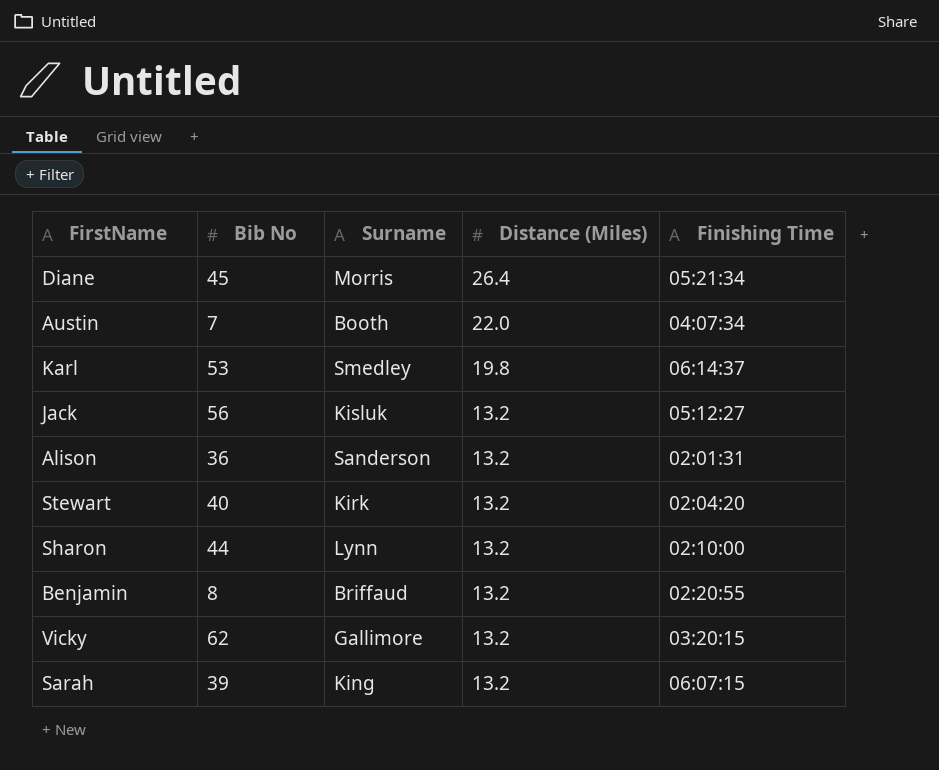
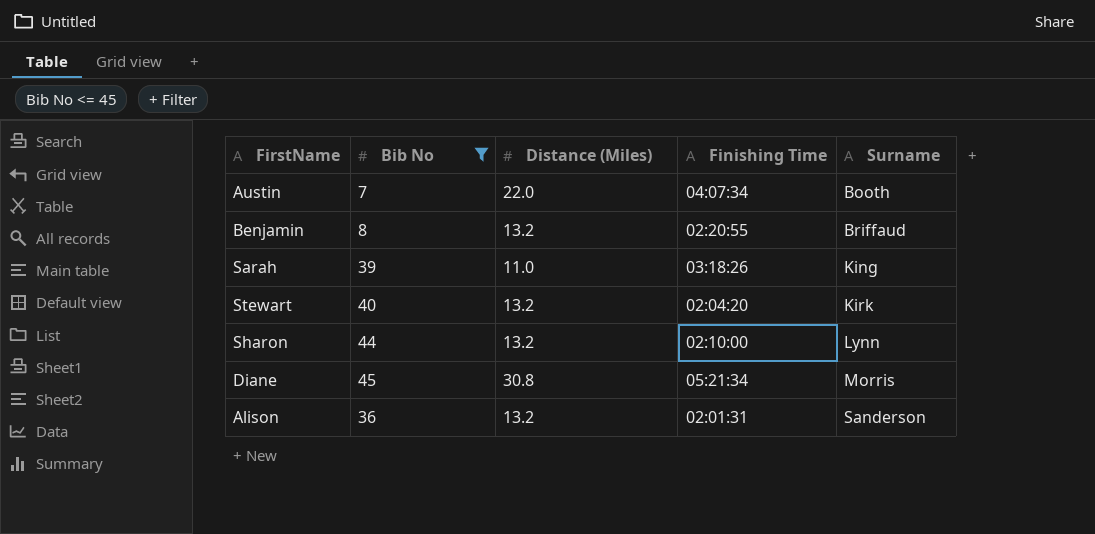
filter: none -> Bib No <= 45
row order: Distance (Miles) descending -> Surname ascending
column Surname | position: 3 -> 5
Sarah | Distance (Miles): 13.2 -> 11.0
Sarah | Finishing Time: 06:07:15 -> 03:18:26
Diane | Distance (Miles): 26.4 -> 30.8

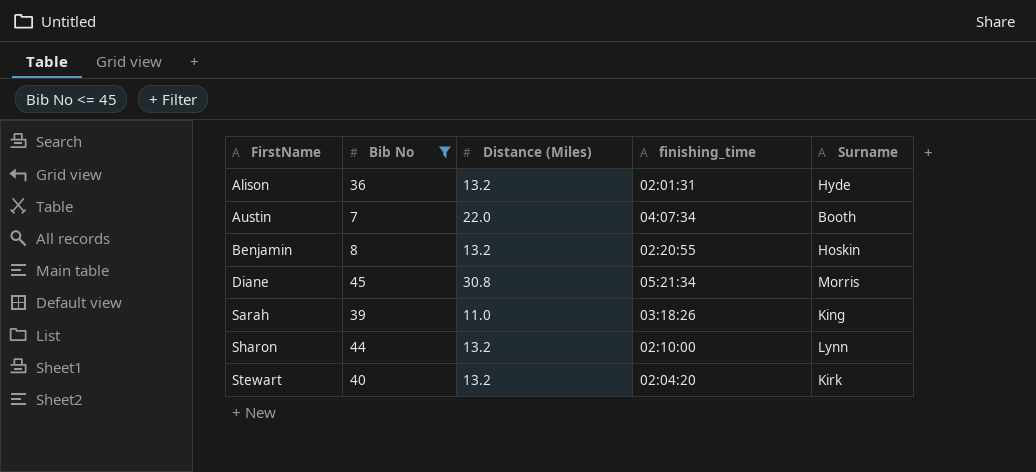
row order: Surname ascending -> FirstName ascending
column name: Finishing Time -> finishing_time
Alison | Surname: Sanderson -> Hyde
Benjamin | Surname: Briffaud -> Hoskin

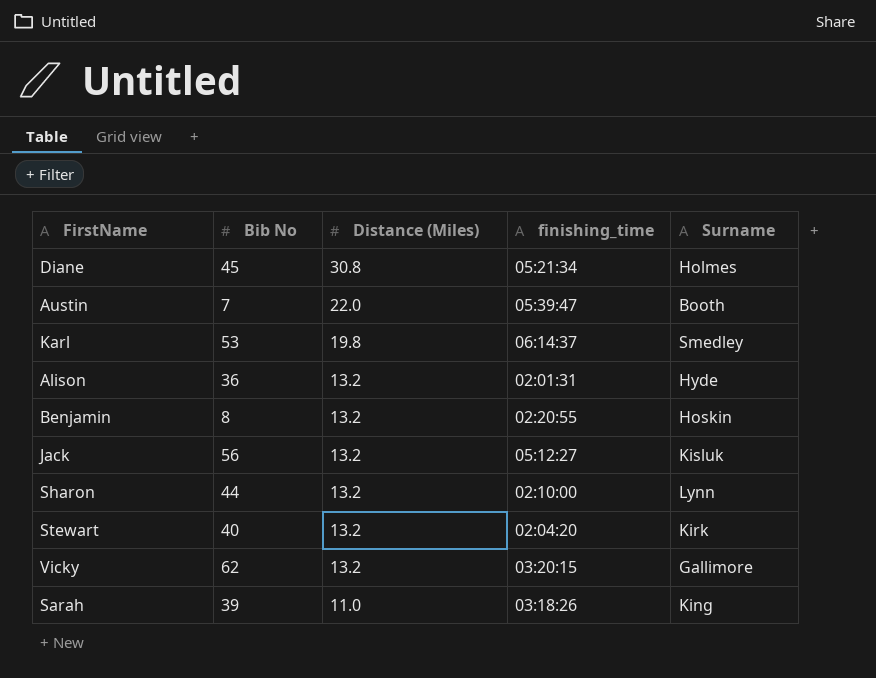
filter: Bib No <= 45 -> none
row order: FirstName ascending -> Distance (Miles) descending
Diane | Surname: Morris -> Holmes
Austin | finishing_time: 04:07:34 -> 05:39:47

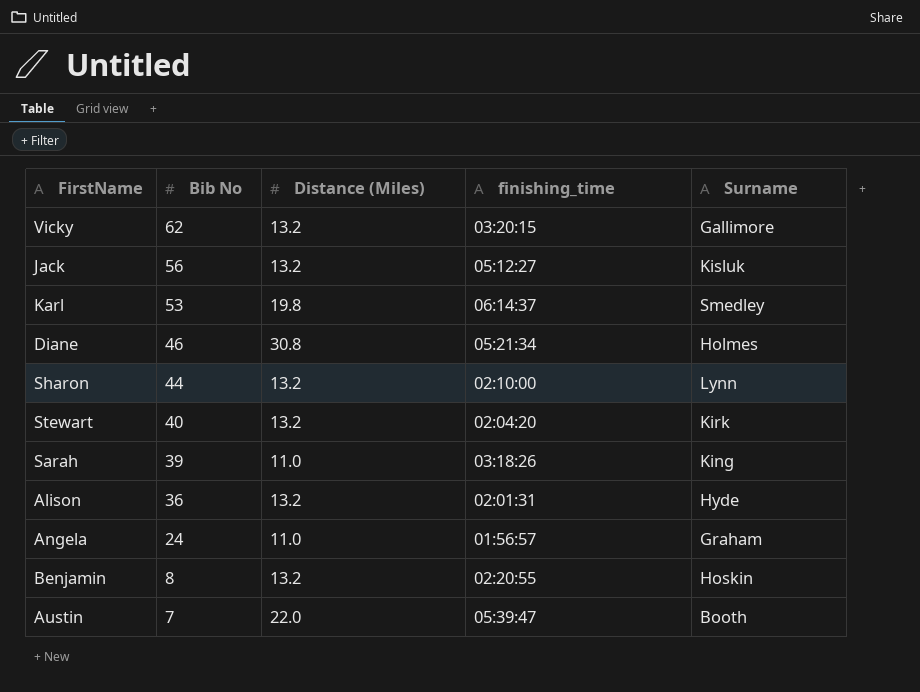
row order: Distance (Miles) descending -> Bib No descending
Diane | Bib No: 45 -> 46
row Angela: none -> 24 | 11.0 | 01:56:57 | Graham

